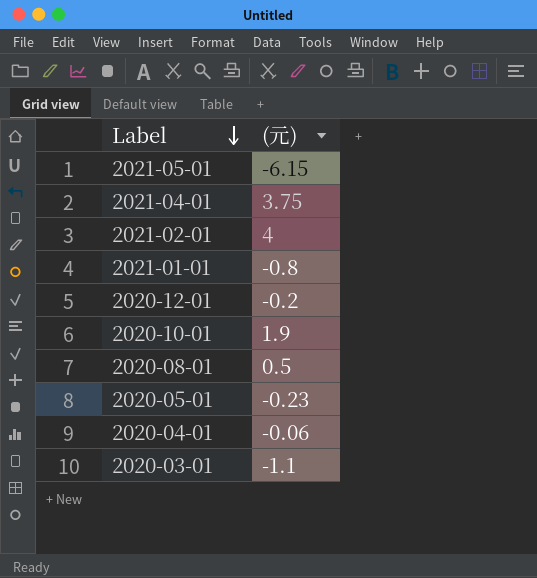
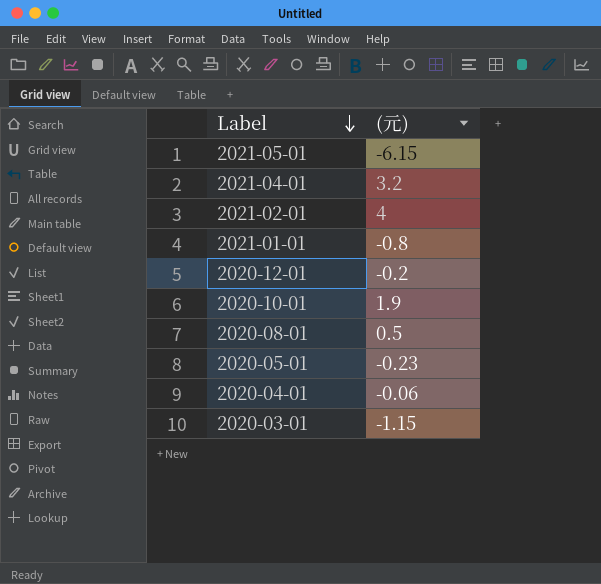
2021-04-01 | (元): 3.75 -> 3.2
2020-03-01 | (元): -1.1 -> -1.15

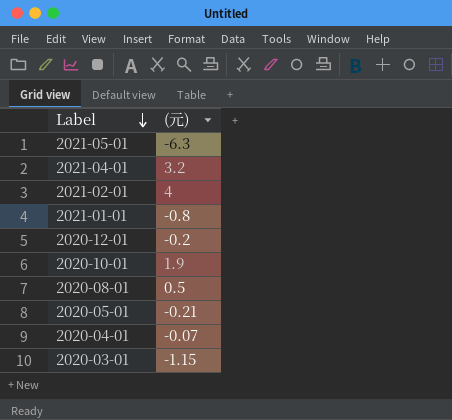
2021-05-01 | (元): -6.15 -> -6.3
2020-05-01 | (元): -0.23 -> -0.21
2020-04-01 | (元): -0.06 -> -0.07

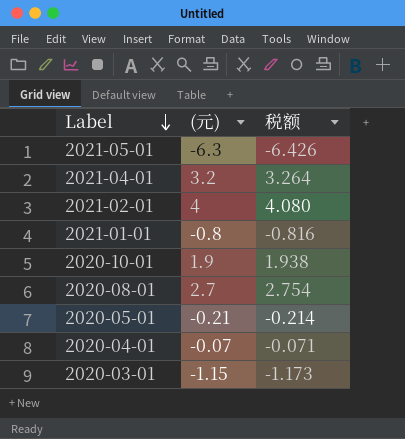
column 税额 | formula: none -> [(元)] * 1.02
row 2020-12-01: -0.2 -> none
2020-08-01 | (元): 0.5 -> 2.7

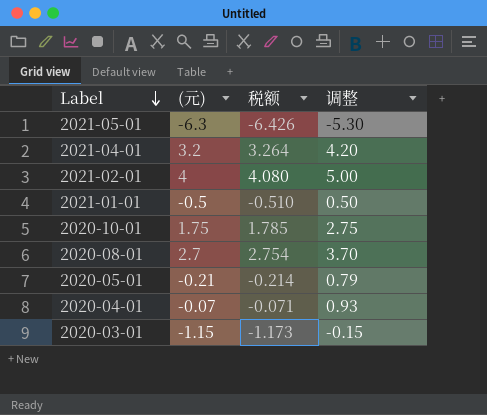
column 调整 | formula: none -> [(元)] + 1
2021-01-01 | (元): -0.8 -> -0.5
2021-01-01 | 税额: -0.816 -> -0.510
2020-10-01 | (元): 1.9 -> 1.75
2020-10-01 | 税额: 1.938 -> 1.785

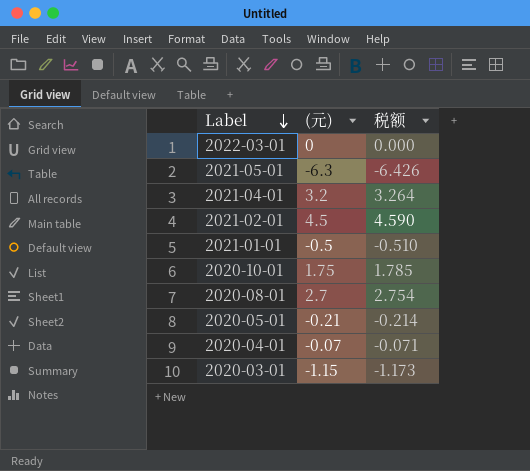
column 调整 | formula: [(元)] + 1 -> none
row 2022-03-01: none -> 0 | 0.000
2021-02-01 | (元): 4 -> 4.5
2021-02-01 | 税额: 4.080 -> 4.590

